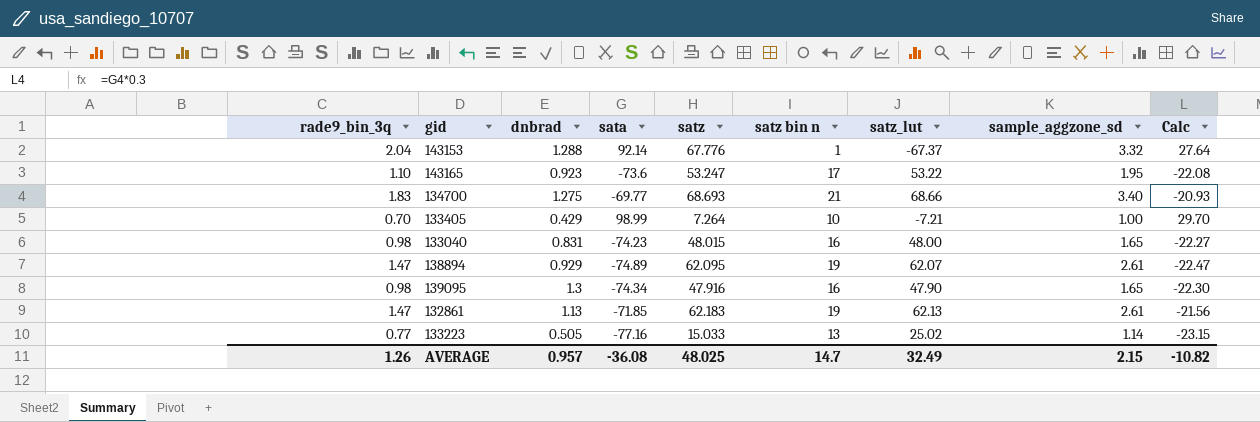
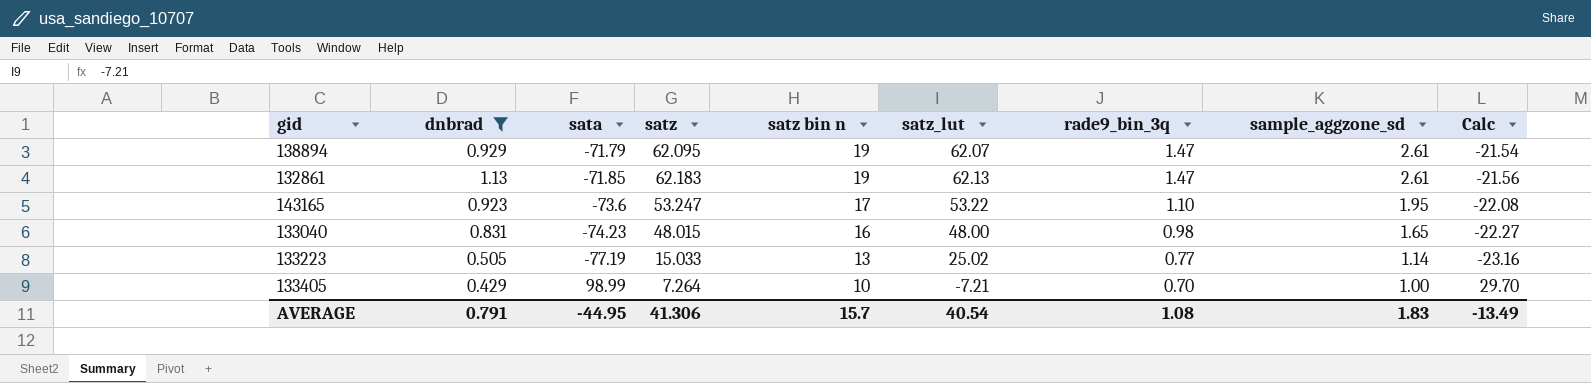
filter: none -> dnbrad <= 1.13
row order: none -> satz bin n descending
column rade9_bin_3q | position: 1 -> 7
138894 | sata: -74.89 -> -71.79
138894 | Calc: -22.47 -> -21.54
133223 | sata: -77.16 -> -77.19
133223 | Calc: -23.15 -> -23.16
AVERAGE | dnbrad: 0.957 -> 0.791
AVERAGE | sata: -36.08 -> -44.95
AVERAGE | satz: 48.025 -> 41.306
AVERAGE | satz bin n: 14.7 -> 15.7
AVERAGE | satz_lut: 32.49 -> 40.54
AVERAGE | rade9_bin_3q: 1.26 -> 1.08
AVERAGE | sample_aggzone_sd: 2.15 -> 1.83
AVERAGE | Calc: -10.82 -> -13.49

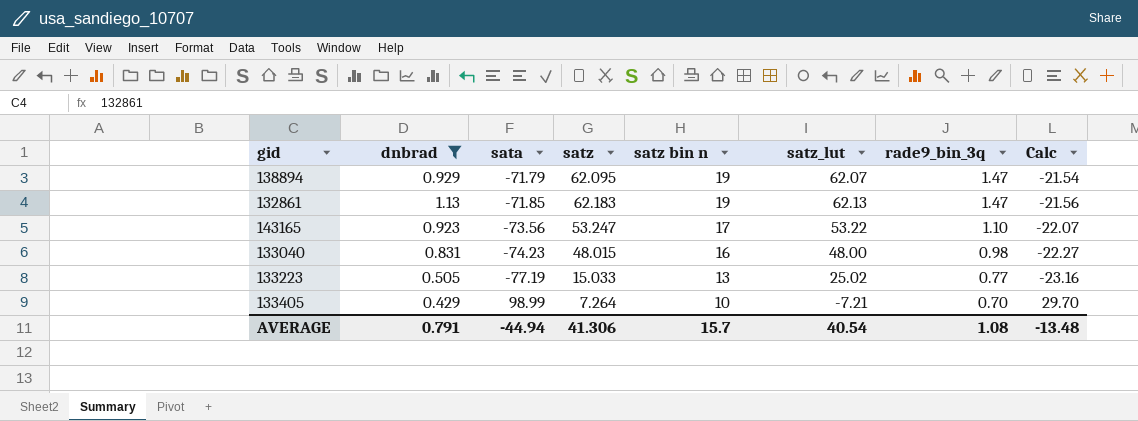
column sample_aggzone_sd | position: 8 -> none
143165 | sata: -73.6 -> -73.56
143165 | Calc: -22.08 -> -22.07
AVERAGE | sata: -44.95 -> -44.94
AVERAGE | Calc: -13.49 -> -13.48

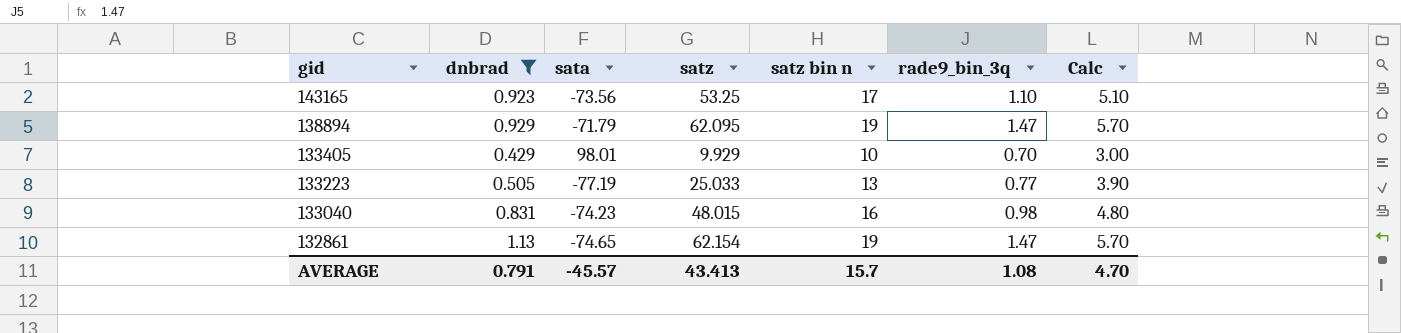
row order: satz bin n descending -> gid descending
column satz_lut | position: 6 -> none
column Calc | formula: [sata] * 0.3 -> [satz bin n] * 0.3
143165 | satz: 53.247 -> 53.25
133405 | sata: 98.99 -> 98.01
133405 | satz: 7.264 -> 9.929
133223 | satz: 15.033 -> 25.033
132861 | sata: -71.85 -> -74.65
132861 | satz: 62.183 -> 62.154
AVERAGE | sata: -44.94 -> -45.57
AVERAGE | satz: 41.306 -> 43.413
AVERAGE | Calc: -13.48 -> 4.70

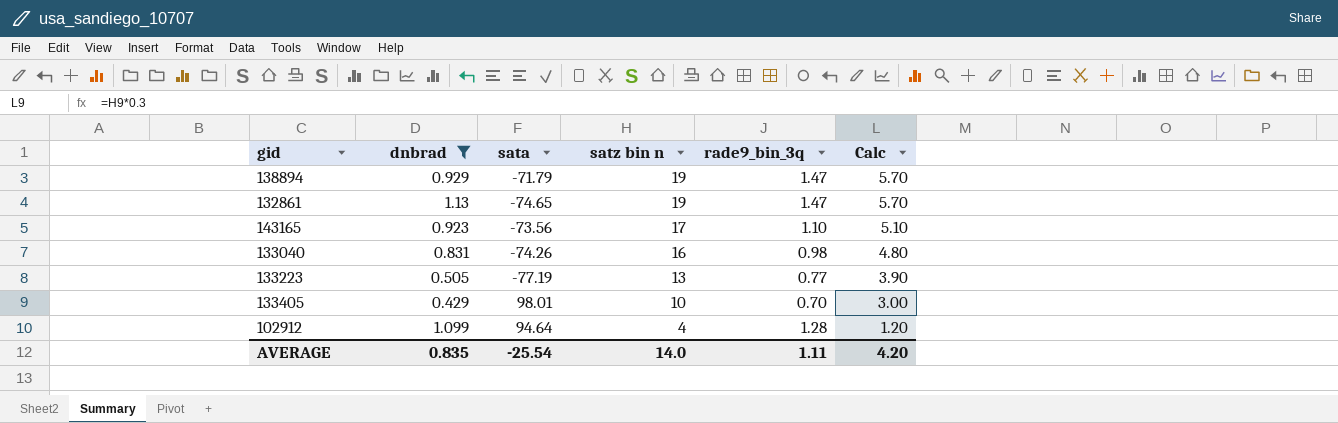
row order: gid descending -> satz bin n descending
column satz | position: 4 -> none
133040 | sata: -74.23 -> -74.26
row 102912: none -> 1.099 | 94.64 | 4 | 1.28 | 1.20
AVERAGE | dnbrad: 0.791 -> 0.835
AVERAGE | sata: -45.57 -> -25.54
AVERAGE | satz bin n: 15.7 -> 14.0
AVERAGE | rade9_bin_3q: 1.08 -> 1.11
AVERAGE | Calc: 4.70 -> 4.20

